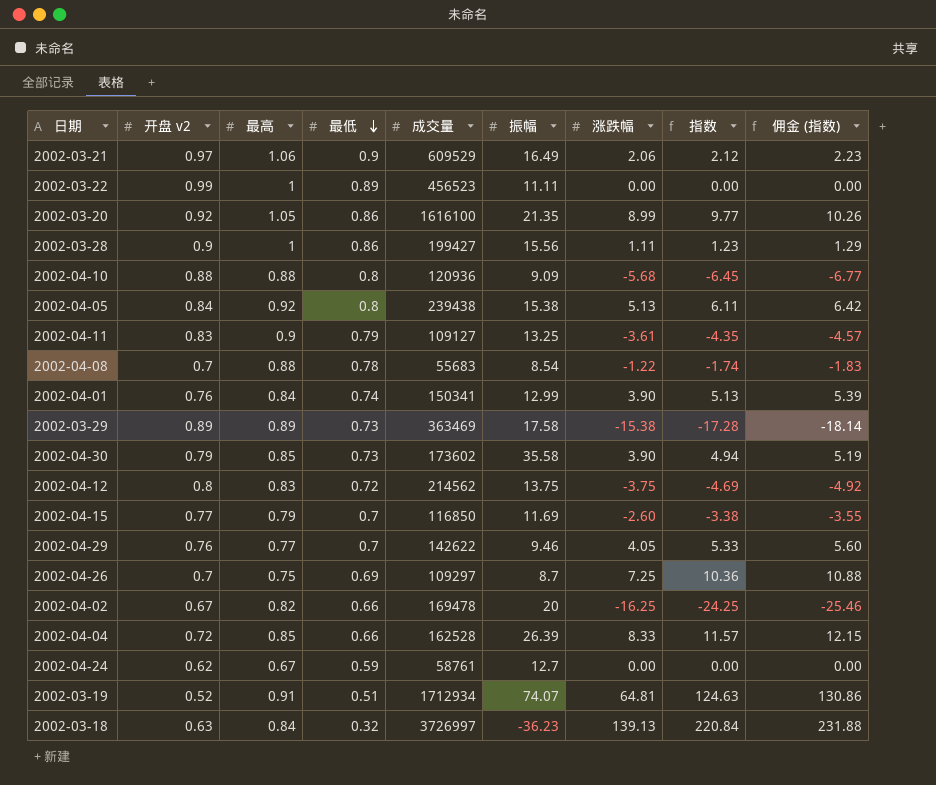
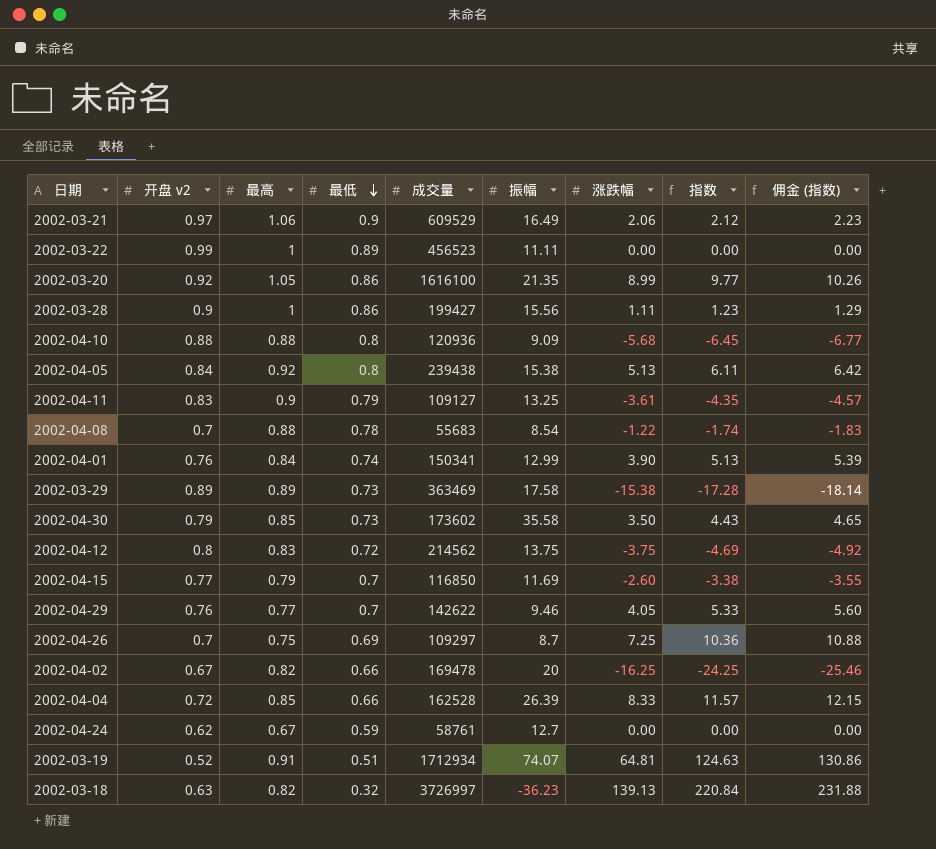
2002-04-30 | 涨跌幅: 3.90 -> 3.50
2002-04-30 | 指数: 4.94 -> 4.43
2002-04-30 | 佣金 (指数): 5.19 -> 4.65
2002-03-18 | 最高: 0.84 -> 0.82

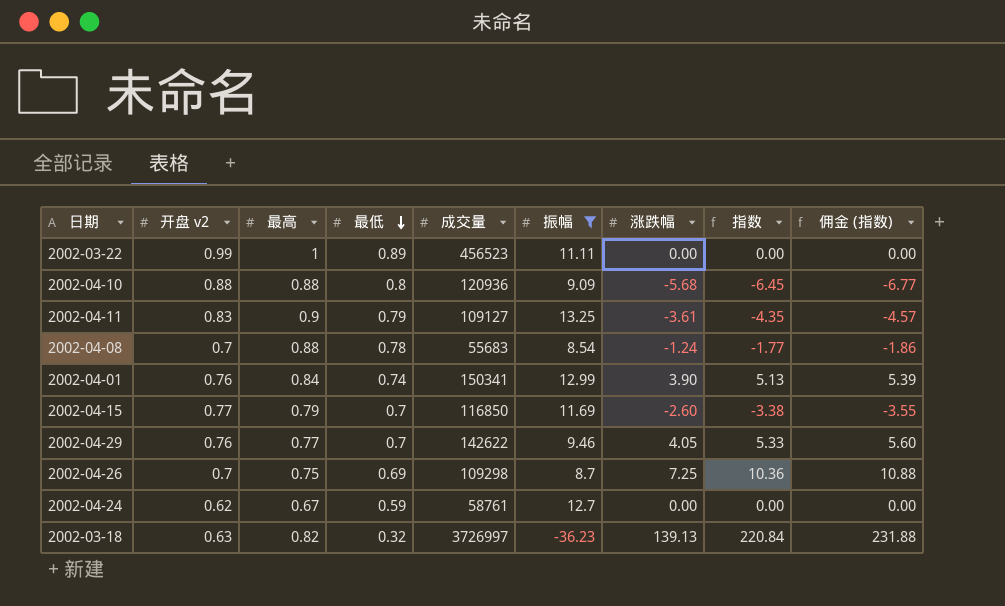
filter: none -> 振幅 <= 13.25
2002-04-08 | 涨跌幅: -1.22 -> -1.24
2002-04-08 | 指数: -1.74 -> -1.77
2002-04-08 | 佣金 (指数): -1.83 -> -1.86
2002-04-26 | 成交量: 109297 -> 109298

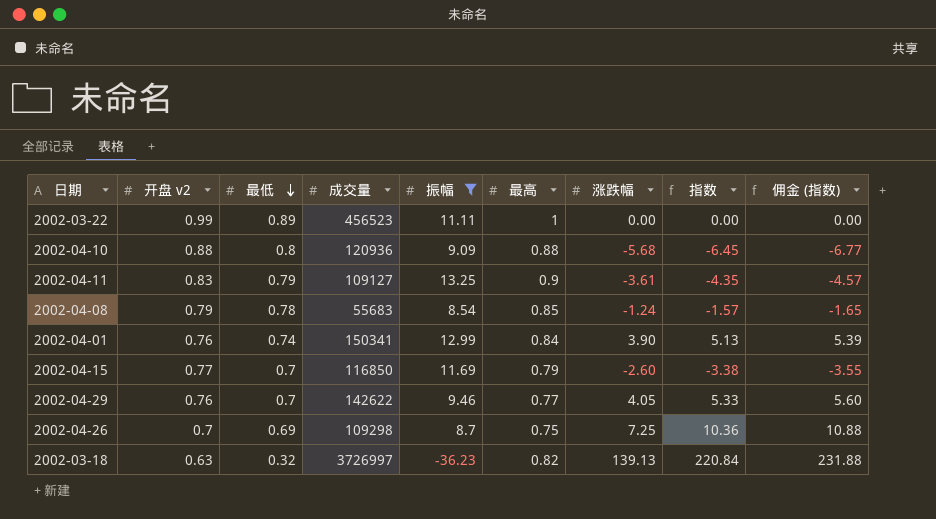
column 最高 | position: 3 -> 6
row 2002-04-24: 0.62 | 0.67 | 0.59 | 58761 | 12.7 | 0.00 | 0.00 | 0.00 -> none
2002-04-08 | 开盘 v2: 0.7 -> 0.79
2002-04-08 | 最高: 0.88 -> 0.85
2002-04-08 | 指数: -1.77 -> -1.57
2002-04-08 | 佣金 (指数): -1.86 -> -1.65

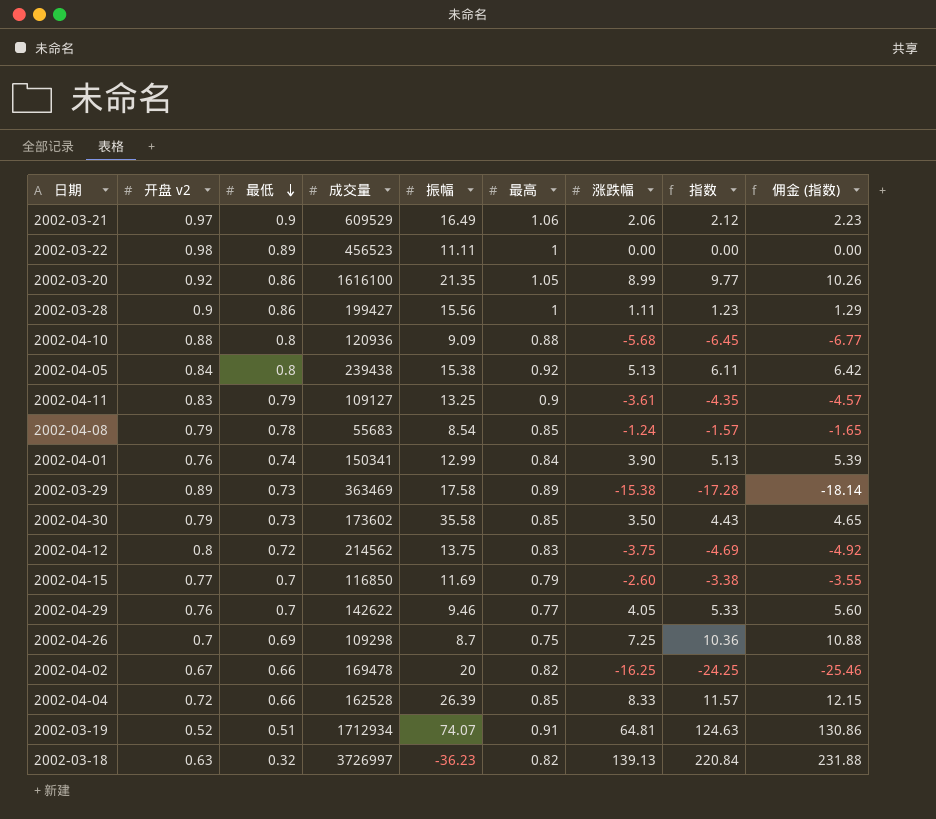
filter: 振幅 <= 13.25 -> none
2002-03-22 | 开盘 v2: 0.99 -> 0.98

